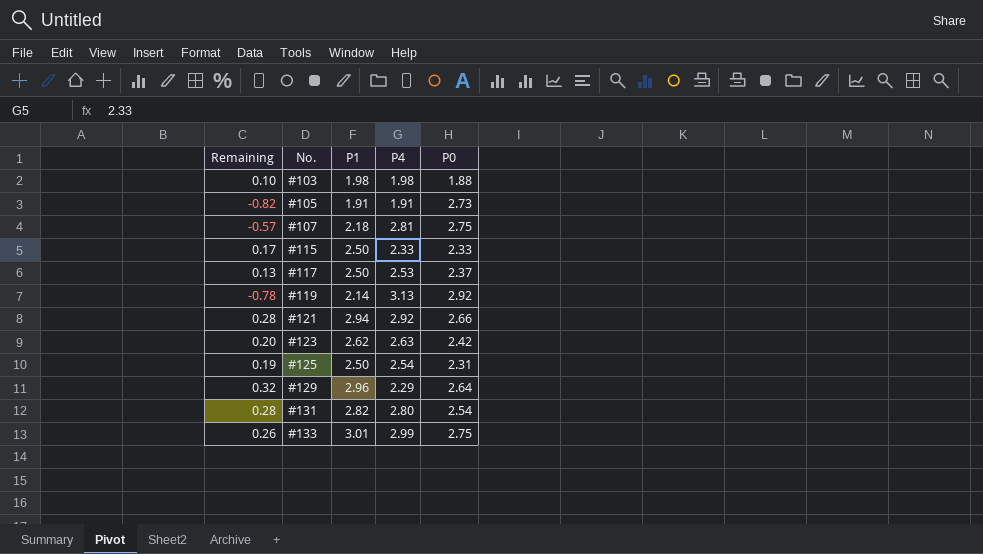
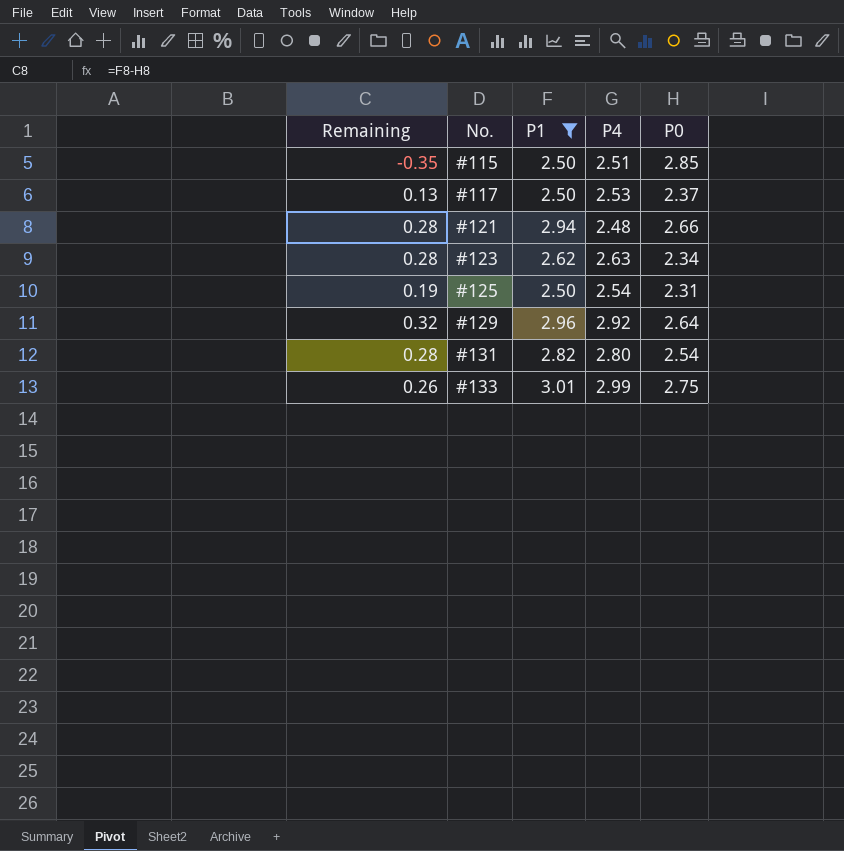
filter: none -> P1 >= 2.50
#115 | Remaining: 0.17 -> -0.35
#115 | P4: 2.33 -> 2.51
#115 | P0: 2.33 -> 2.85
#121 | P4: 2.92 -> 2.48
#123 | Remaining: 0.20 -> 0.28
#123 | P0: 2.42 -> 2.34
#129 | P4: 2.29 -> 2.92

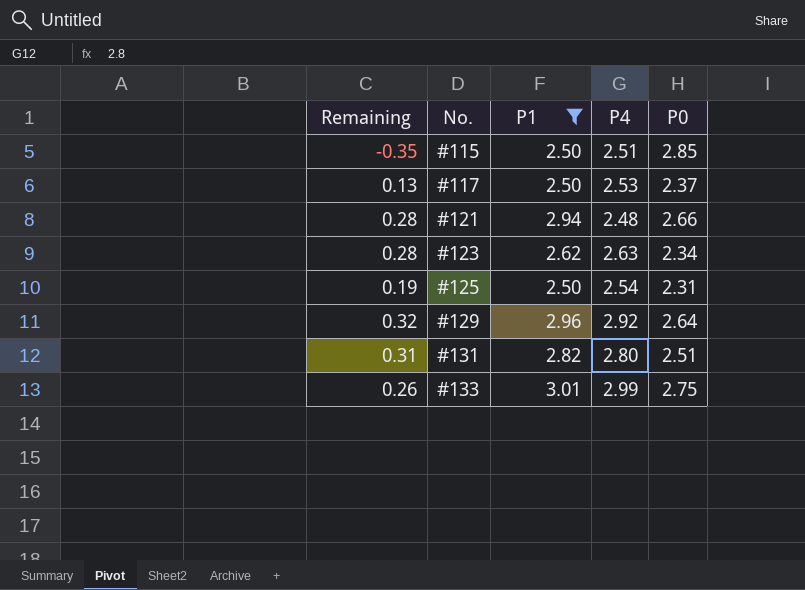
#131 | Remaining: 0.28 -> 0.31
#131 | P0: 2.54 -> 2.51

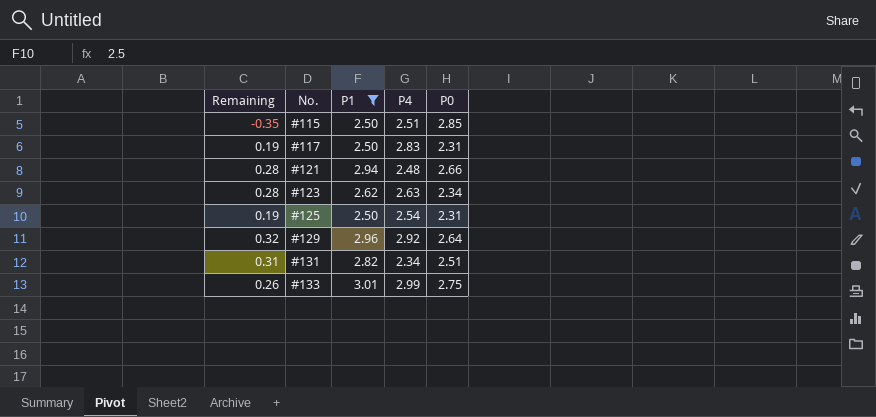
#117 | Remaining: 0.13 -> 0.19
#117 | P4: 2.53 -> 2.83
#117 | P0: 2.37 -> 2.31
#131 | P4: 2.80 -> 2.34

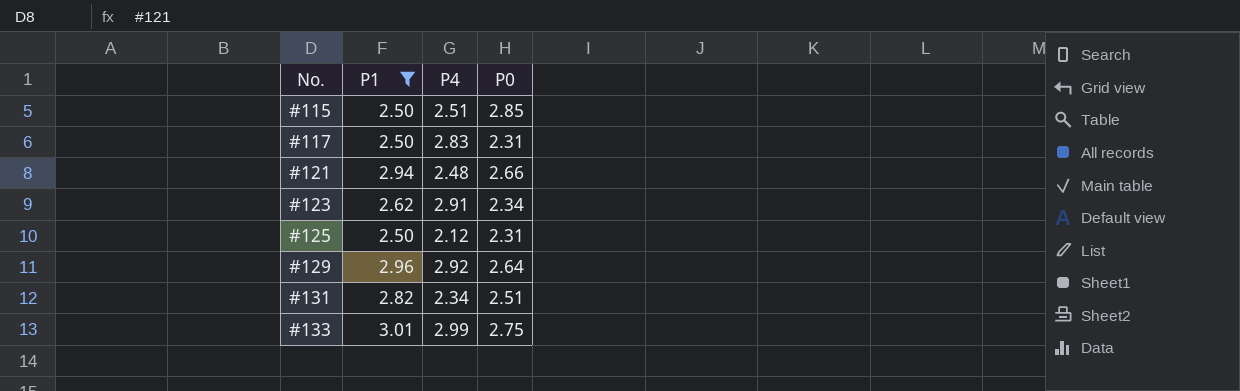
column Remaining | formula: [P1] - [P0] -> none
#123 | P4: 2.63 -> 2.91
#125 | P4: 2.54 -> 2.12

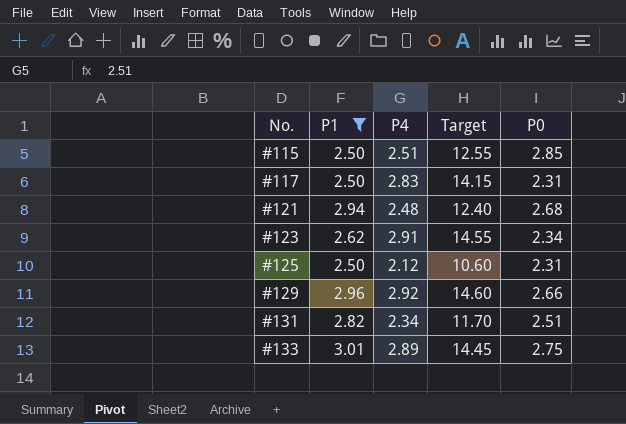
column Target | formula: none -> [P4] * 5
#121 | P0: 2.66 -> 2.68
#129 | P0: 2.64 -> 2.66
#133 | P4: 2.99 -> 2.89

